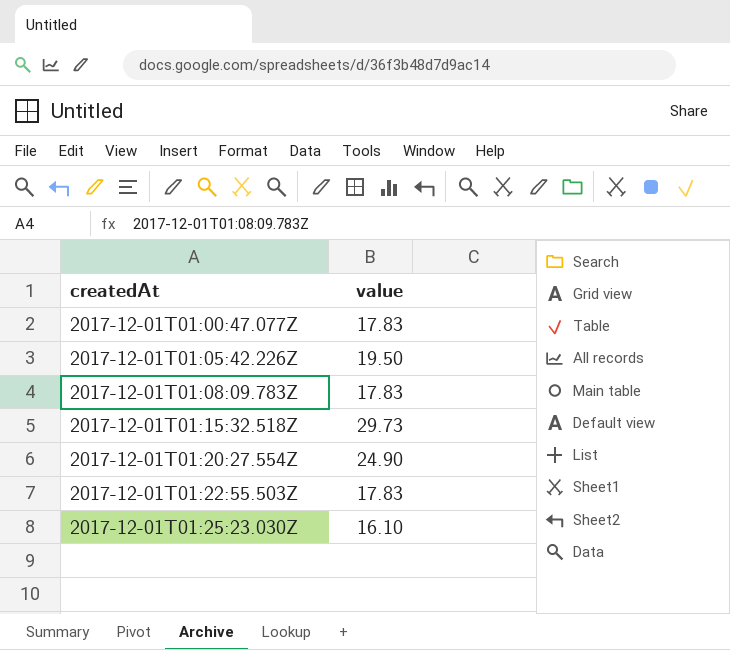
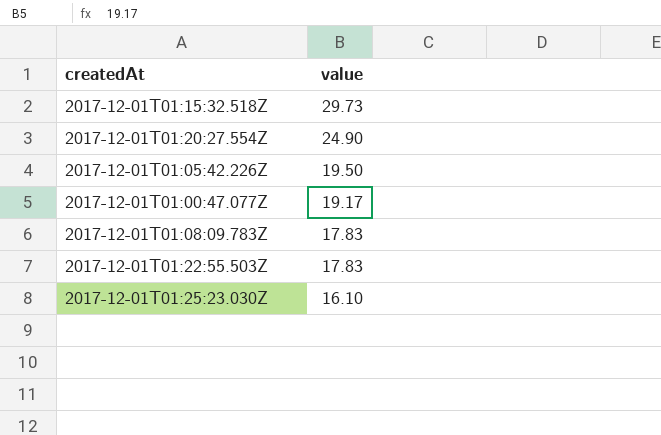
row order: createdAt ascending -> value descending
2017-12-01T01:00:47.077Z | value: 17.83 -> 19.17

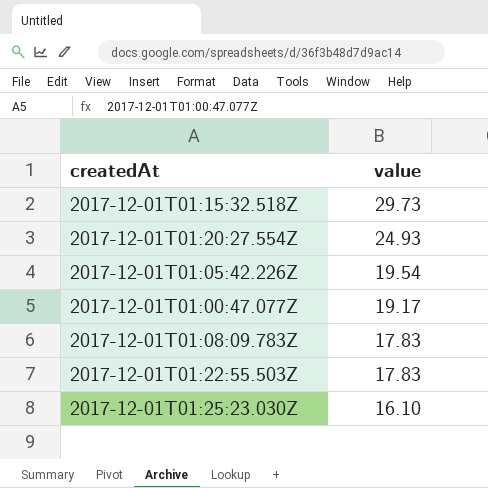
2017-12-01T01:20:27.554Z | value: 24.90 -> 24.93
2017-12-01T01:05:42.226Z | value: 19.50 -> 19.54

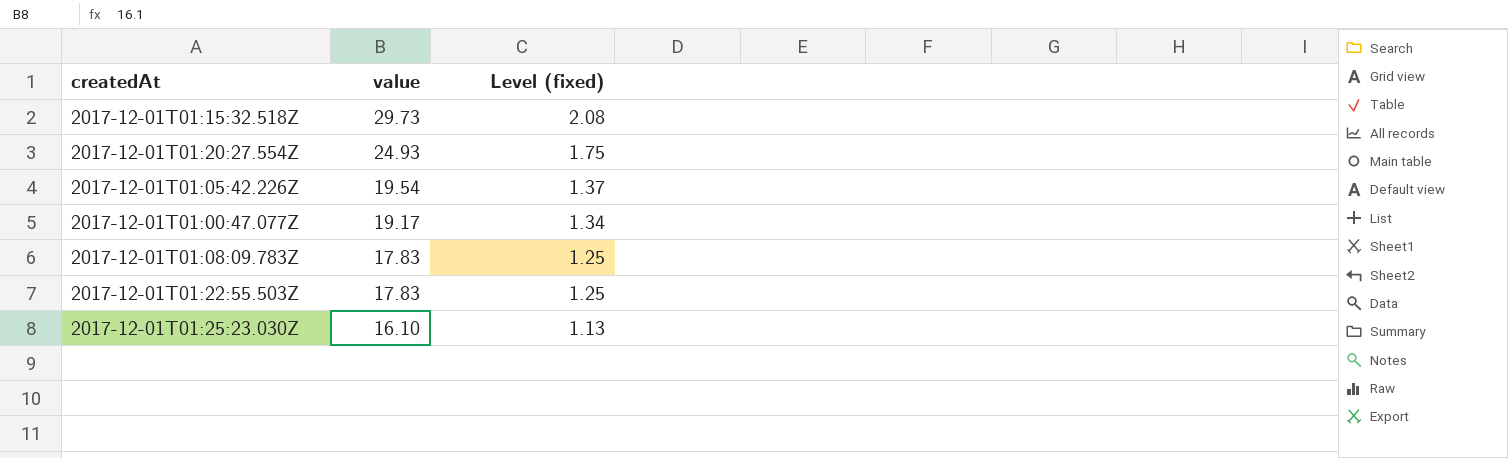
column Level (fixed) | formula: none -> [value] * 0.07

